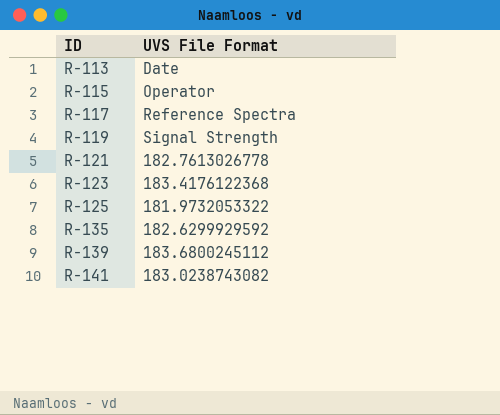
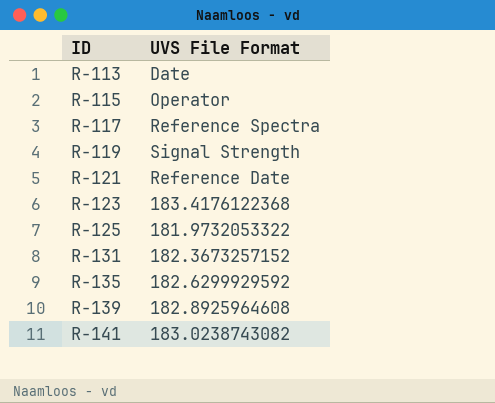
R-121 | UVS File Format: 182.7613026778 -> Reference Date
row R-131: none -> 182.3673257152
R-139 | UVS File Format: 183.6800245112 -> 182.8925964608

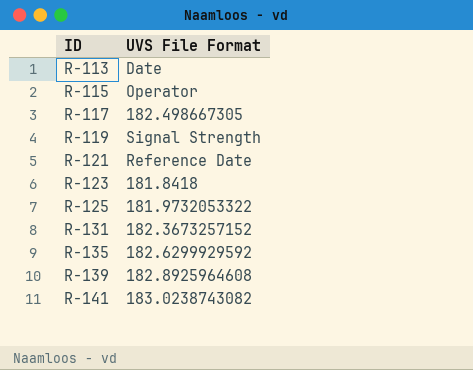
R-117 | UVS File Format: Reference Spectra -> 182.498667305
R-123 | UVS File Format: 183.4176122368 -> 181.8418

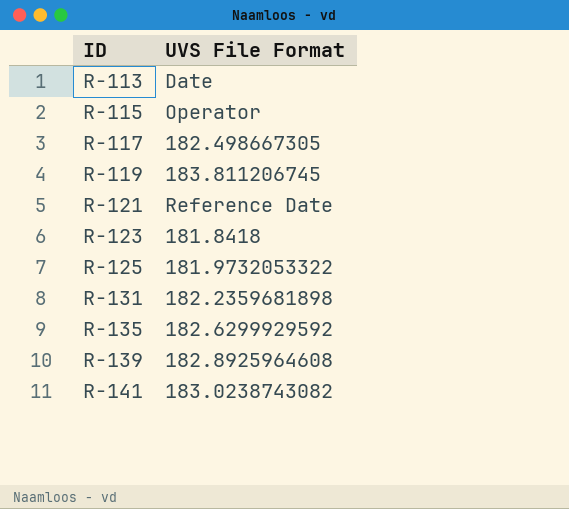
R-119 | UVS File Format: Signal Strength -> 183.811206745
R-131 | UVS File Format: 182.3673257152 -> 182.2359681898

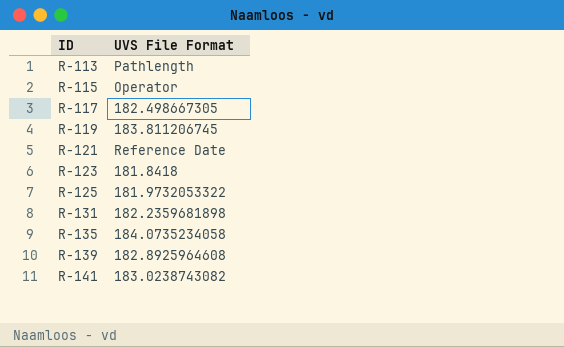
R-113 | UVS File Format: Date -> Pathlength
R-135 | UVS File Format: 182.6299929592 -> 184.0735234058

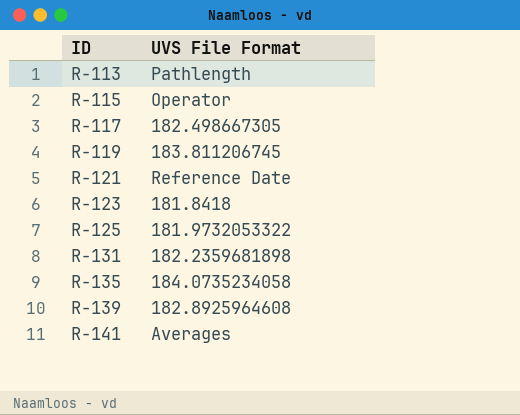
R-141 | UVS File Format: 183.0238743082 -> Averages

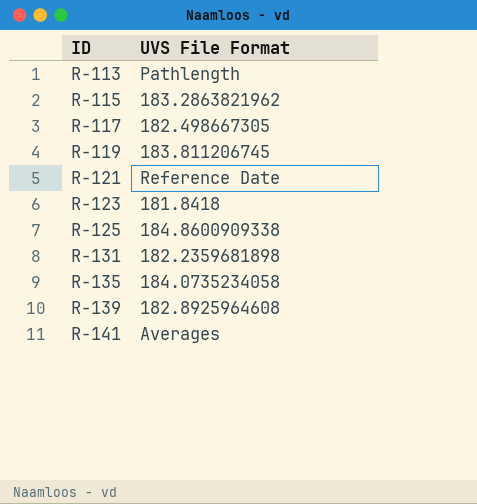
R-115 | UVS File Format: Operator -> 183.2863821962
R-125 | UVS File Format: 181.9732053322 -> 184.8600909338

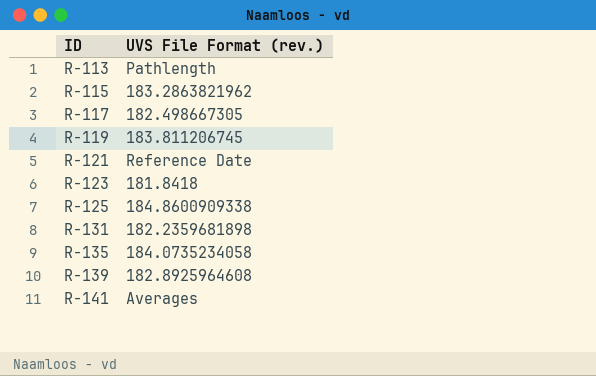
column name: UVS File Format -> UVS File Format (rev.)

